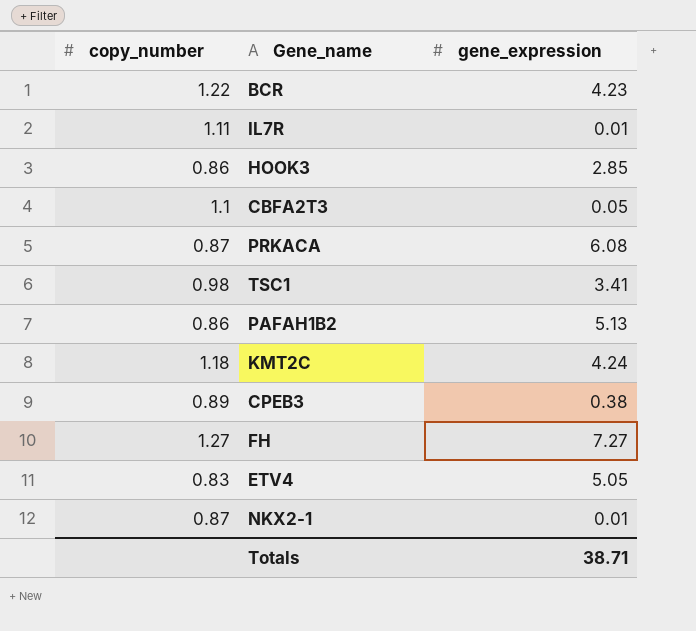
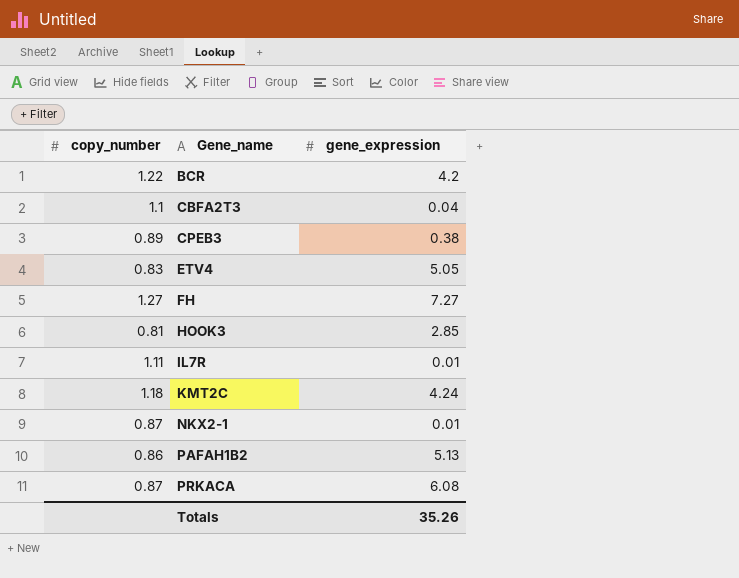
row order: none -> Gene_name ascending
row TSC1: 0.98 | 3.41 -> none
BCR | gene_expression: 4.23 -> 4.2
CBFA2T3 | gene_expression: 0.05 -> 0.04
HOOK3 | copy_number: 0.86 -> 0.81
Totals | gene_expression: 38.71 -> 35.26

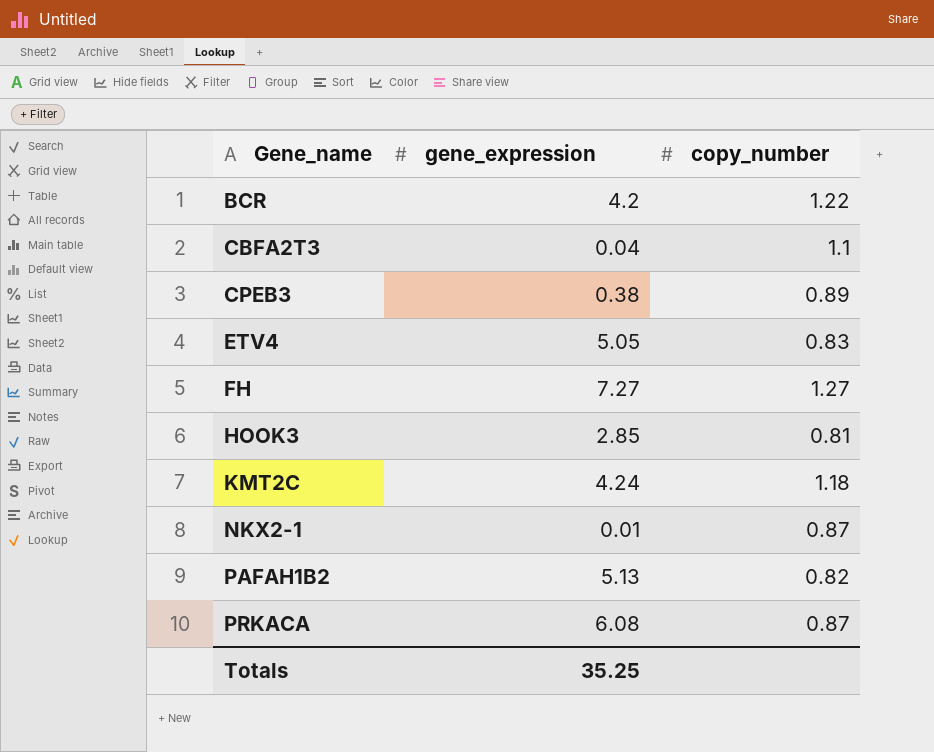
column copy_number | position: 1 -> 3
row IL7R: 1.11 | 0.01 -> none
PAFAH1B2 | copy_number: 0.86 -> 0.82
Totals | gene_expression: 35.26 -> 35.25

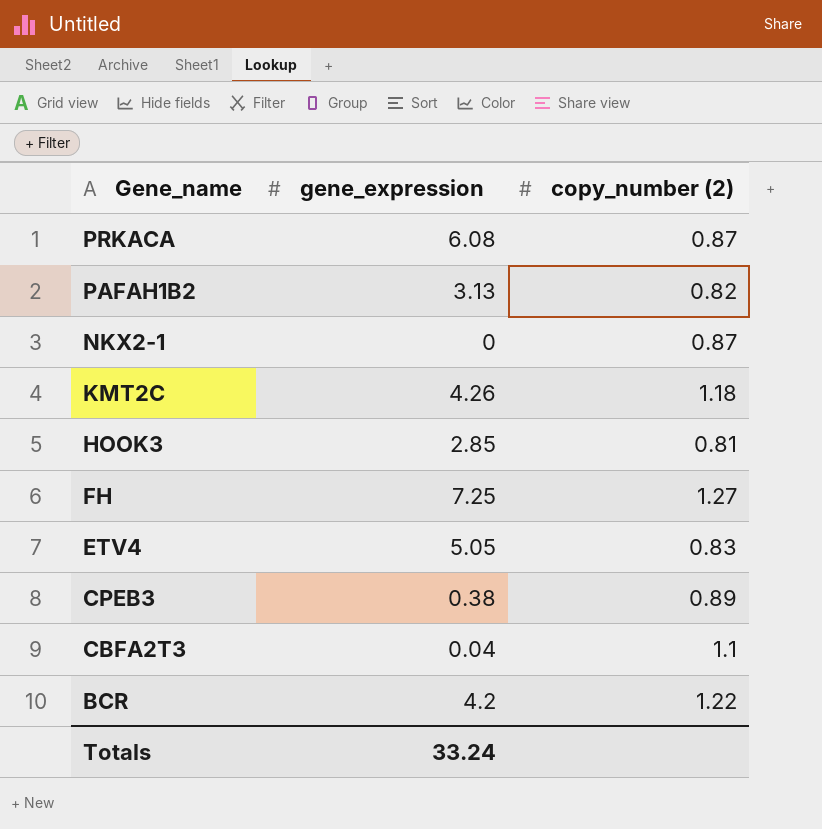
row order: Gene_name ascending -> Gene_name descending
column name: copy_number -> copy_number (2)
PAFAH1B2 | gene_expression: 5.13 -> 3.13
NKX2-1 | gene_expression: 0.01 -> 0
KMT2C | gene_expression: 4.24 -> 4.26
FH | gene_expression: 7.27 -> 7.25
Totals | gene_expression: 35.25 -> 33.24

